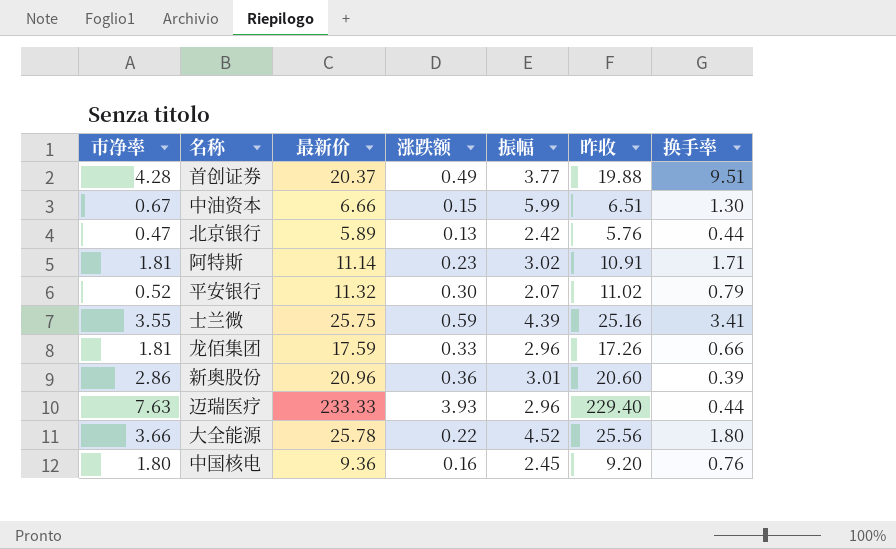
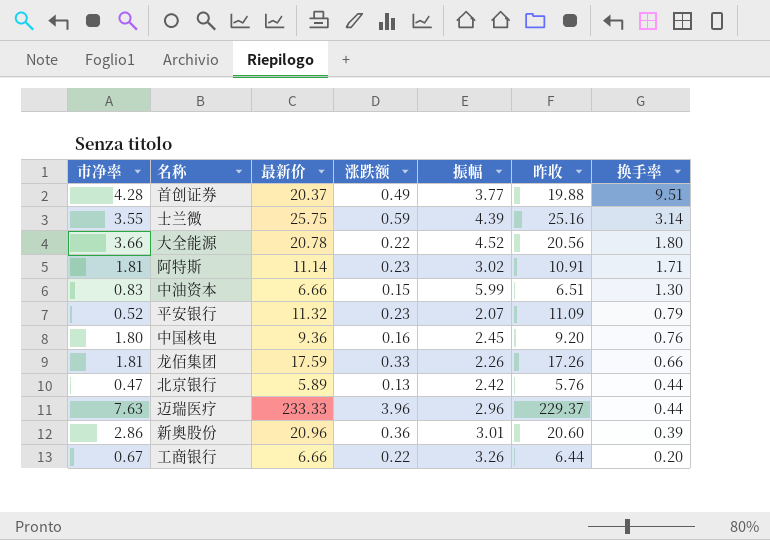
row order: none -> 换手率 descending
士兰微 | 换手率: 3.41 -> 3.14
大全能源 | 最新价: 25.78 -> 20.78
大全能源 | 昨收: 25.56 -> 20.56
中油资本 | 市净率: 0.67 -> 0.83
平安银行 | 涨跌额: 0.30 -> 0.23
平安银行 | 昨收: 11.02 -> 11.09
龙佰集团 | 振幅: 2.96 -> 2.26
迈瑞医疗 | 涨跌额: 3.93 -> 3.96
迈瑞医疗 | 昨收: 229.40 -> 229.37
row 工商银行: none -> 0.67 | 6.66 | 0.22 | 3.26 | 6.44 | 0.20

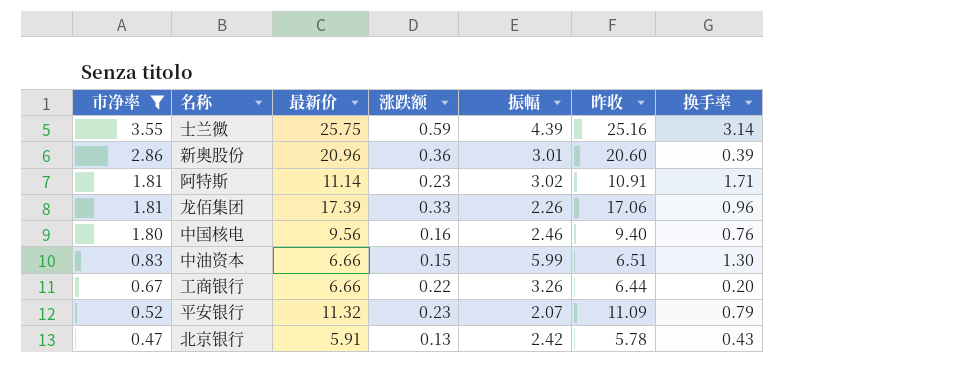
filter: none -> 市净率 <= 3.55
row order: 换手率 descending -> 市净率 descending
龙佰集团 | 最新价: 17.59 -> 17.39
龙佰集团 | 昨收: 17.26 -> 17.06
龙佰集团 | 换手率: 0.66 -> 0.96
中国核电 | 最新价: 9.36 -> 9.56
中国核电 | 振幅: 2.45 -> 2.46
中国核电 | 昨收: 9.20 -> 9.40
北京银行 | 最新价: 5.89 -> 5.91
北京银行 | 昨收: 5.76 -> 5.78
北京银行 | 换手率: 0.44 -> 0.43

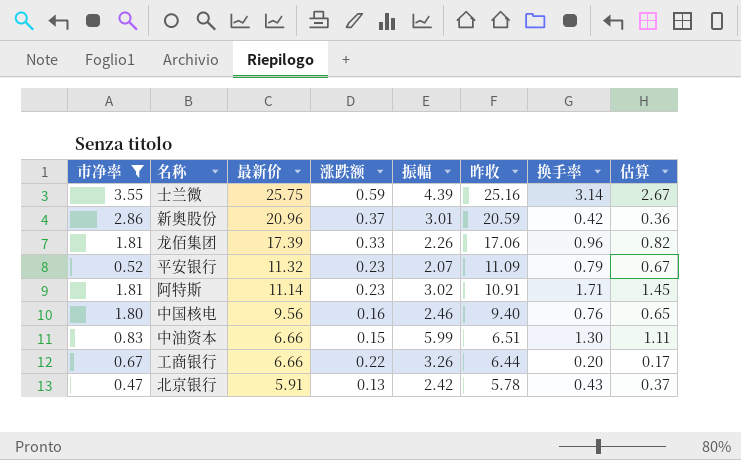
row order: 市净率 descending -> 最新价 descending
column 估算 | formula: none -> [换手率] * 0.85
新奥股份 | 涨跌额: 0.36 -> 0.37
新奥股份 | 昨收: 20.60 -> 20.59
新奥股份 | 换手率: 0.39 -> 0.42

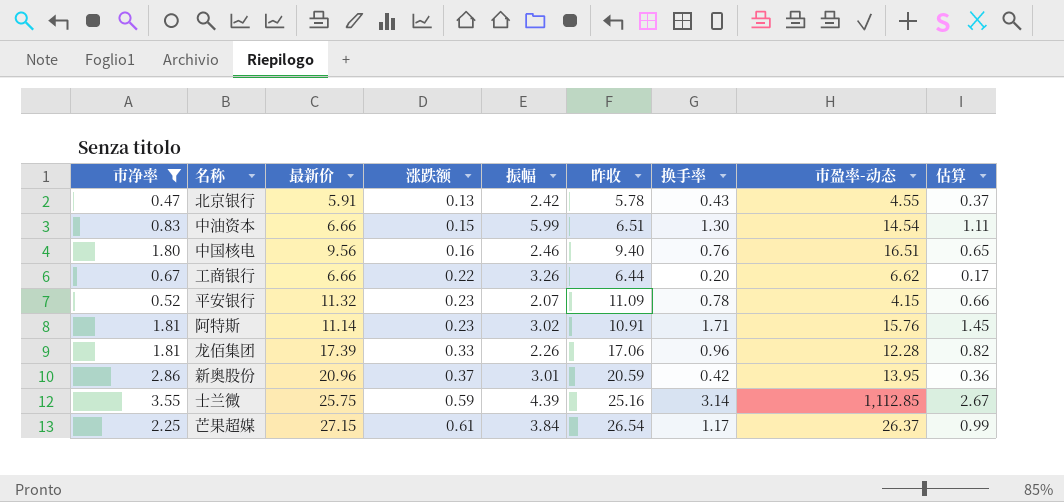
row order: 最新价 descending -> 涨跌额 ascending
column 市盈率-动态 | position: none -> 8
平安银行 | 换手率: 0.79 -> 0.78
平安银行 | 估算: 0.67 -> 0.66
row 芒果超媒: none -> 2.25 | 27.15 | 0.61 | 3.84 | 26.54 | 1.17 | 26.37 | 0.99

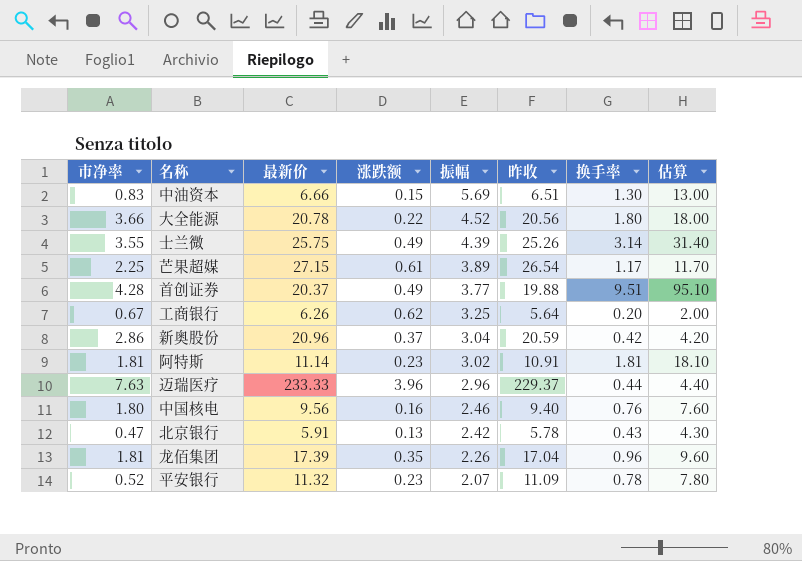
filter: 市净率 <= 3.55 -> none
row order: 涨跌额 ascending -> 振幅 descending
column 市盈率-动态 | position: 8 -> none
column 估算 | formula: [换手率] * 0.85 -> [换手率] * 10
中油资本 | 振幅: 5.99 -> 5.69
士兰微 | 涨跌额: 0.59 -> 0.49
士兰微 | 昨收: 25.16 -> 25.26
芒果超媒 | 振幅: 3.84 -> 3.89
工商银行 | 最新价: 6.66 -> 6.26
工商银行 | 涨跌额: 0.22 -> 0.62
工商银行 | 振幅: 3.26 -> 3.25
工商银行 | 昨收: 6.44 -> 5.64
新奥股份 | 振幅: 3.01 -> 3.04
阿特斯 | 换手率: 1.71 -> 1.81
龙佰集团 | 涨跌额: 0.33 -> 0.35
龙佰集团 | 昨收: 17.06 -> 17.04

